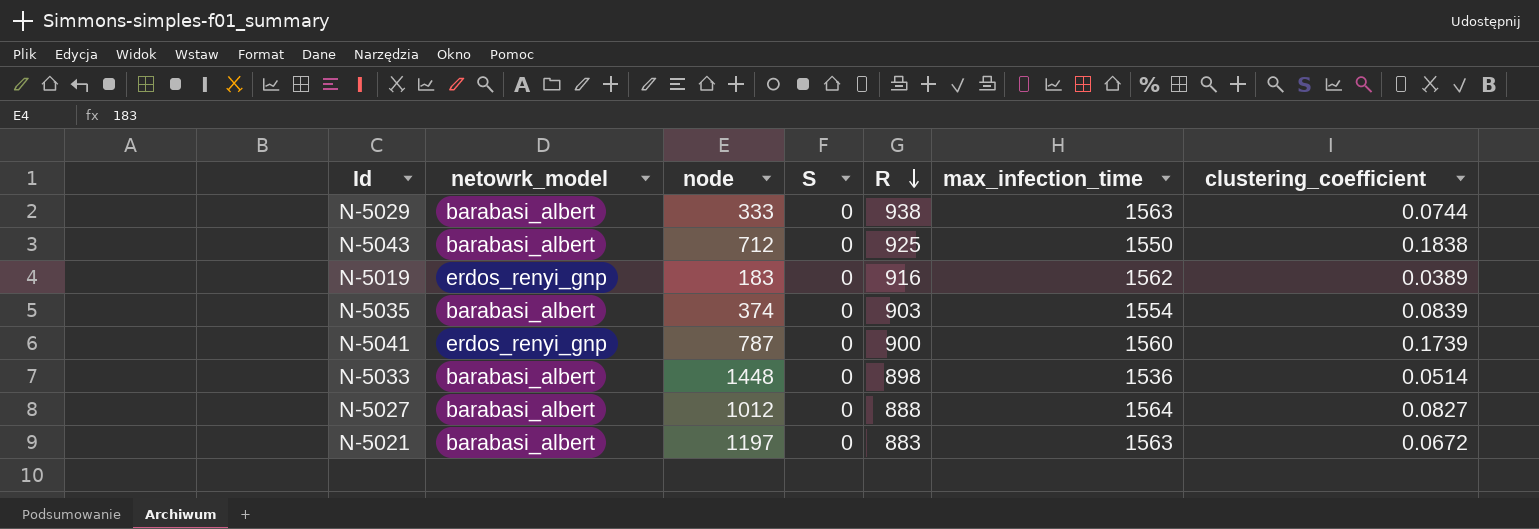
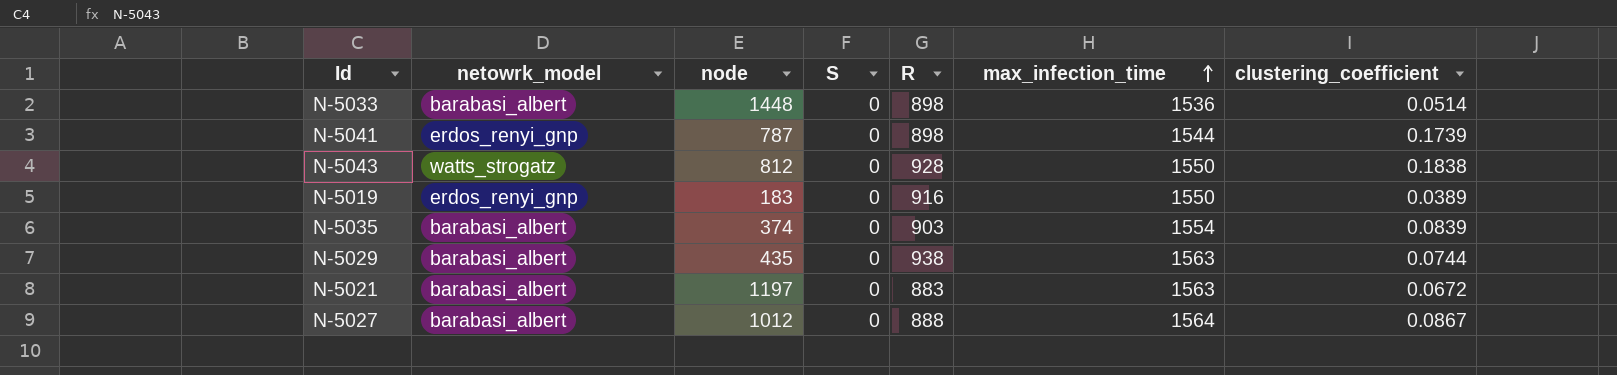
row order: R descending -> max_infection_time ascending
N-5041 | R: 900 -> 898
N-5041 | max_infection_time: 1560 -> 1544
N-5043 | netowrk_model: barabasi_albert -> watts_strogatz
N-5043 | node: 712 -> 812
N-5043 | R: 925 -> 928
N-5019 | max_infection_time: 1562 -> 1550
N-5029 | node: 333 -> 435
N-5027 | clustering_coefficient: 0.0827 -> 0.0867

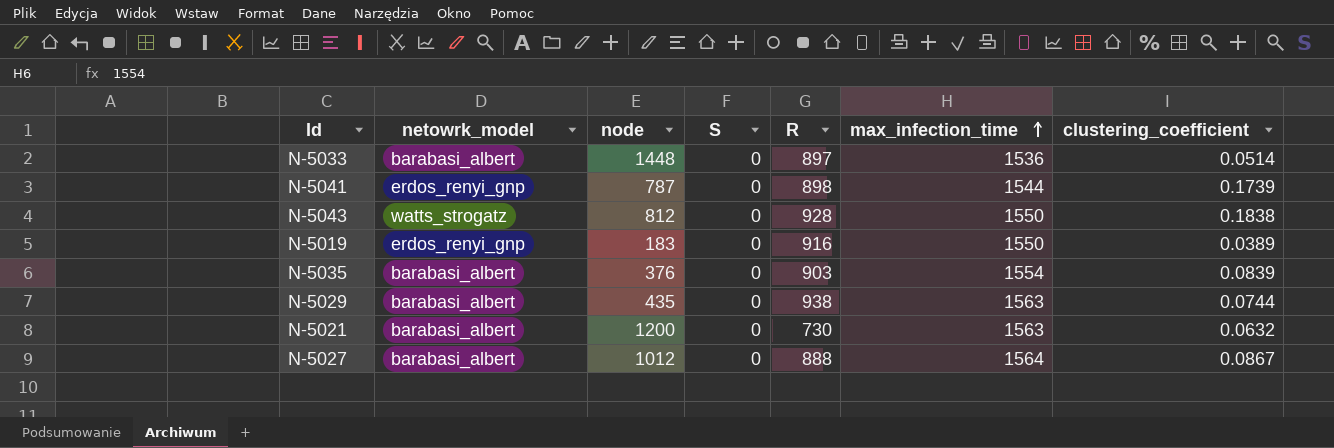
N-5033 | R: 898 -> 897
N-5035 | node: 374 -> 376
N-5021 | node: 1197 -> 1200
N-5021 | R: 883 -> 730
N-5021 | clustering_coefficient: 0.0672 -> 0.0632

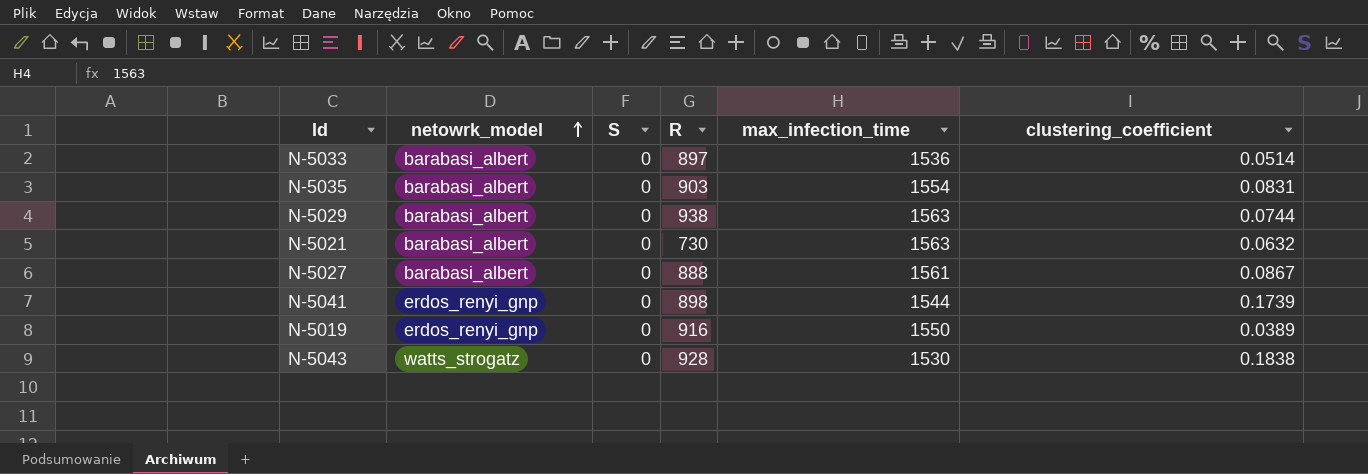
row order: max_infection_time ascending -> netowrk_model ascending
column node | position: 3 -> none
N-5035 | clustering_coefficient: 0.0839 -> 0.0831
N-5027 | max_infection_time: 1564 -> 1561
N-5043 | max_infection_time: 1550 -> 1530

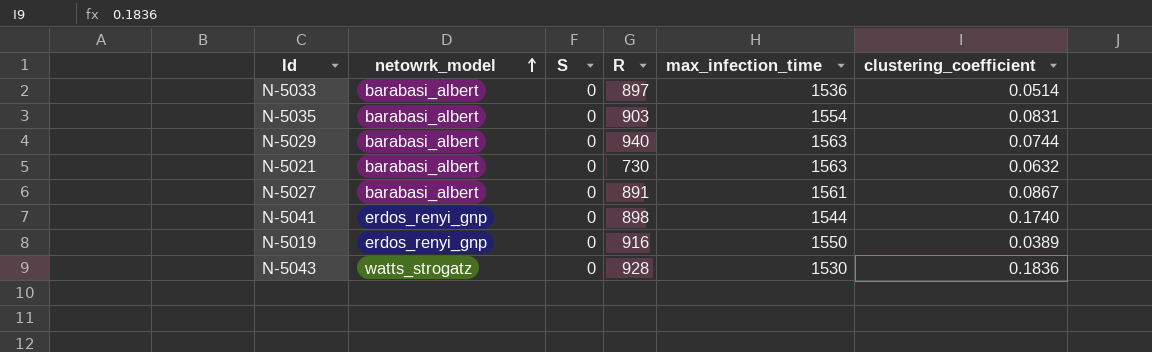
N-5029 | R: 938 -> 940
N-5027 | R: 888 -> 891
N-5041 | clustering_coefficient: 0.1739 -> 0.1740
N-5043 | clustering_coefficient: 0.1838 -> 0.1836

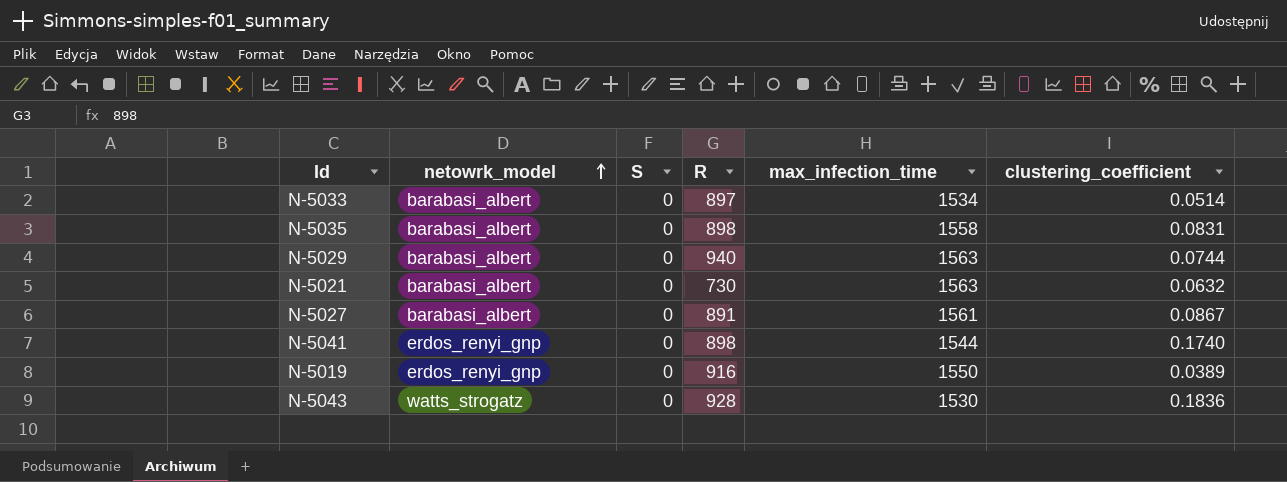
N-5033 | max_infection_time: 1536 -> 1534
N-5035 | R: 903 -> 898
N-5035 | max_infection_time: 1554 -> 1558

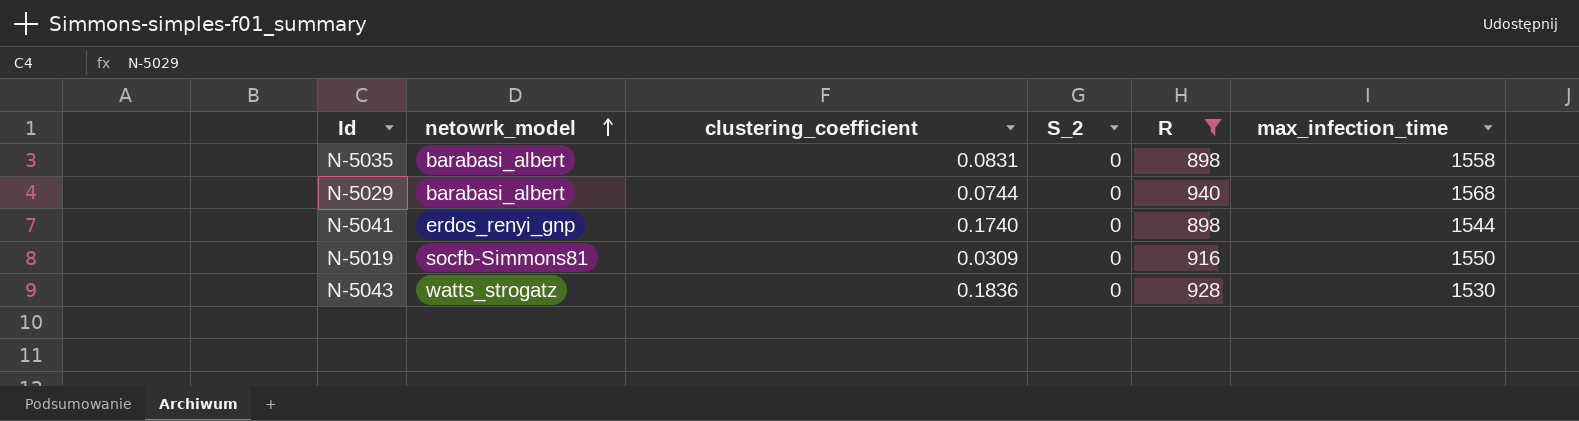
filter: none -> R >= 898
column clustering_coefficient | position: 6 -> 3
column name: S -> S_2
N-5029 | max_infection_time: 1563 -> 1568
N-5019 | netowrk_model: erdos_renyi_gnp -> socfb-Simmons81
N-5019 | clustering_coefficient: 0.0389 -> 0.0309

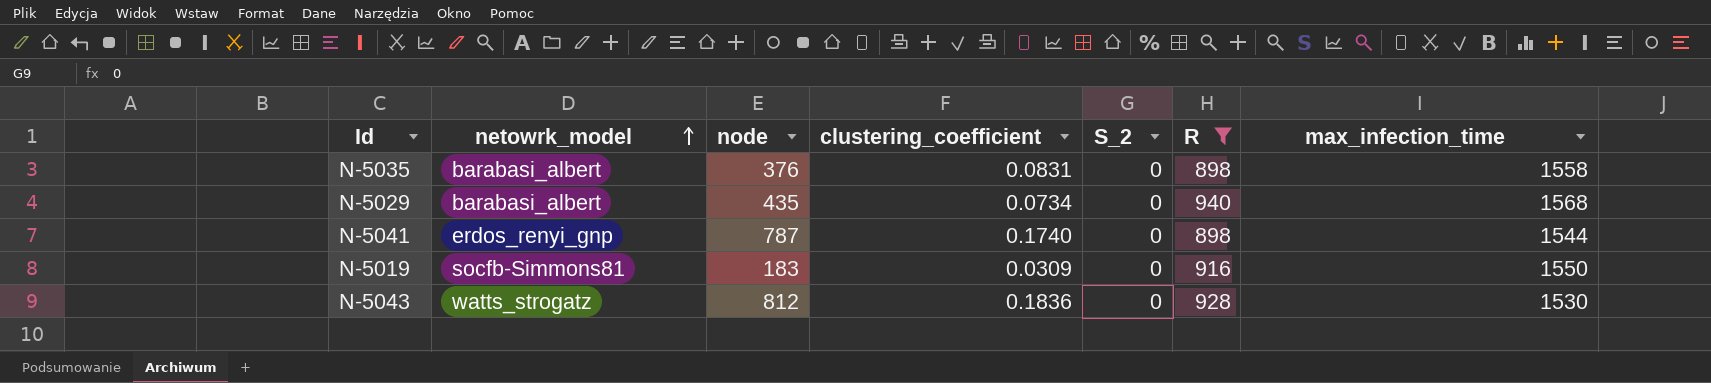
column node | position: none -> 3
N-5029 | clustering_coefficient: 0.0744 -> 0.0734

